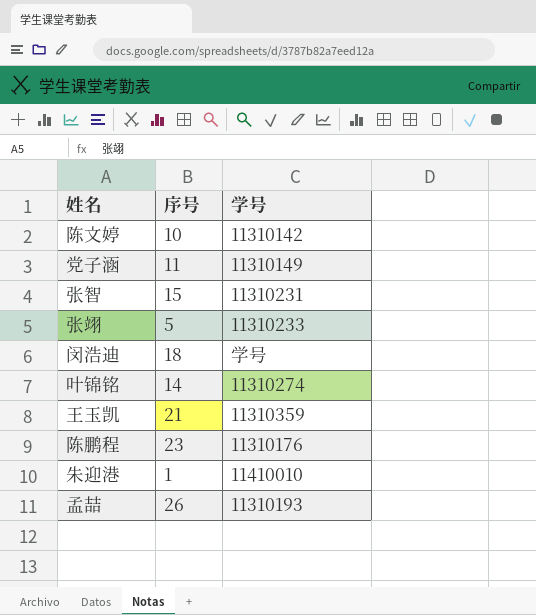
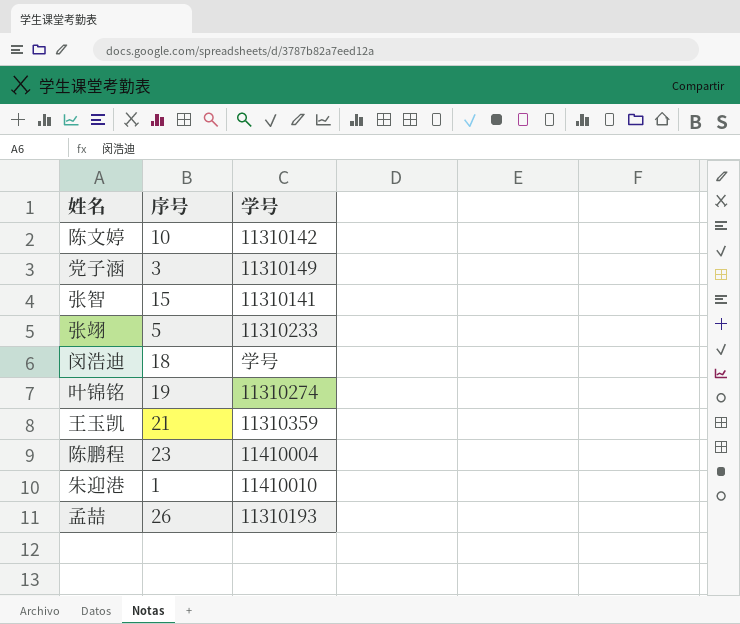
党子涵 | 序号: 11 -> 3
张智 | 学号: 11310231 -> 11310141
叶锦铭 | 序号: 14 -> 19
陈鹏程 | 学号: 11310176 -> 11410004

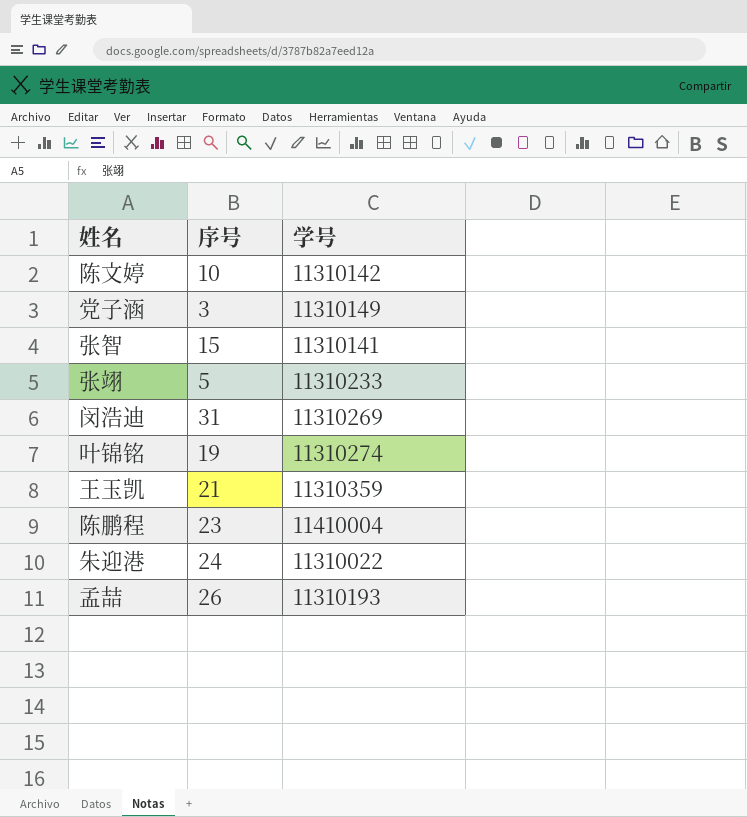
闵浩迪 | 序号: 18 -> 31
闵浩迪 | 学号: 学号 -> 11310269
朱迎港 | 序号: 1 -> 24
朱迎港 | 学号: 11410010 -> 11310022

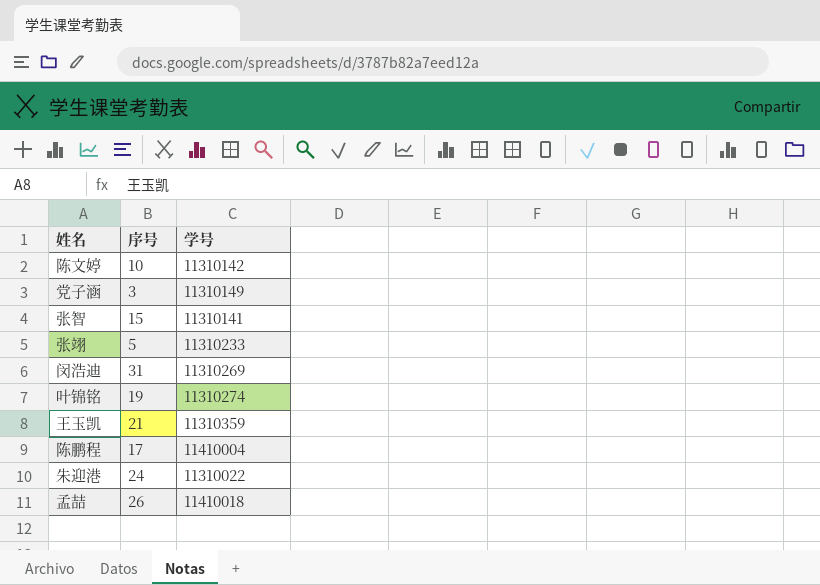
陈鹏程 | 序号: 23 -> 17
孟喆 | 学号: 11310193 -> 11410018

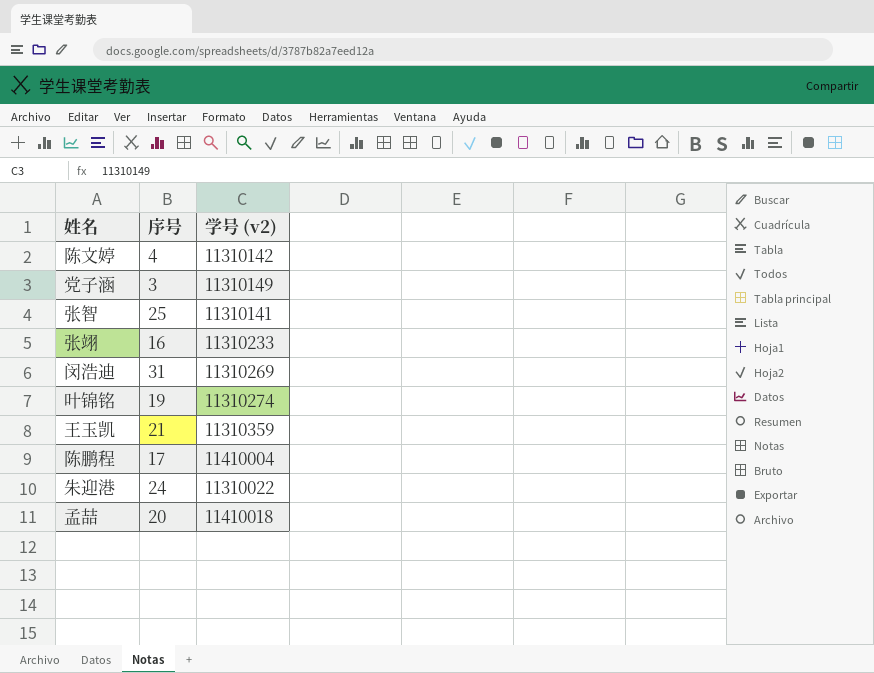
column name: 学号 -> 学号 (v2)
陈文婷 | 序号: 10 -> 4
张智 | 序号: 15 -> 25
张翊 | 序号: 5 -> 16
孟喆 | 序号: 26 -> 20

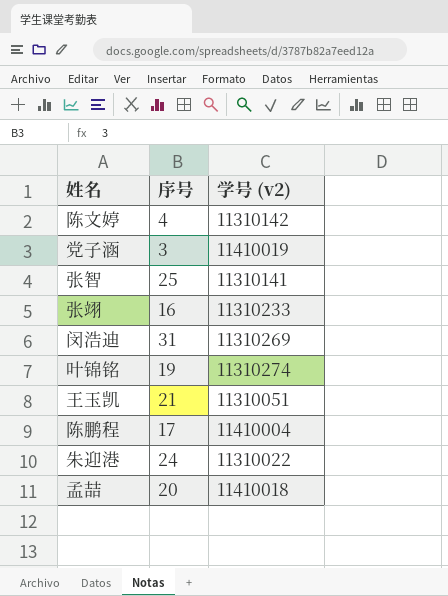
党子涵 | 学号 (v2): 11310149 -> 11410019
王玉凯 | 学号 (v2): 11310359 -> 11310051

